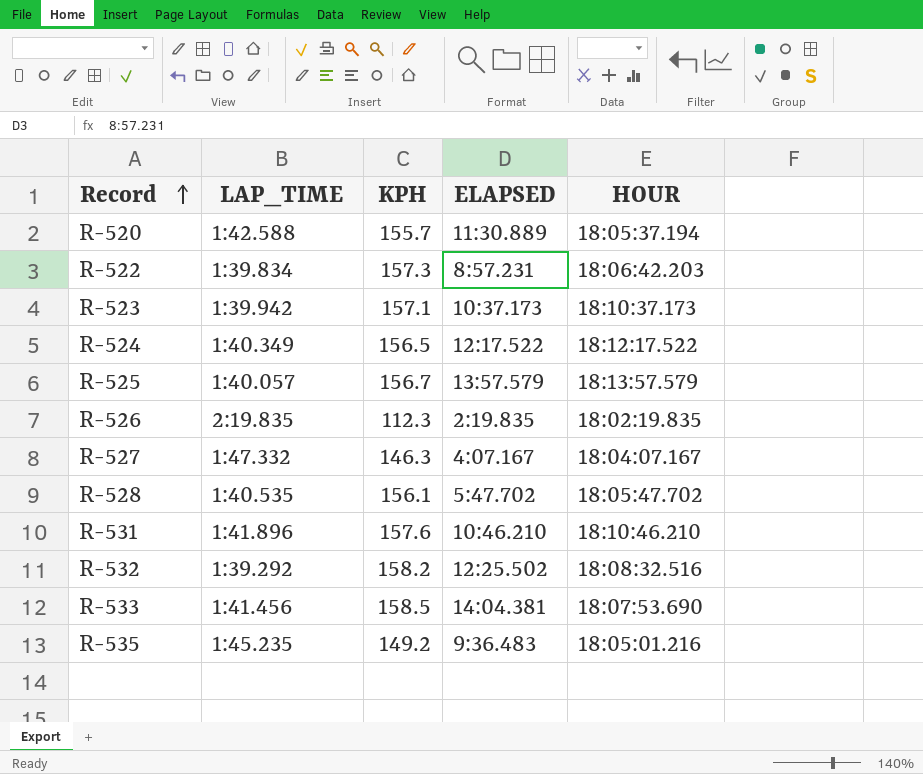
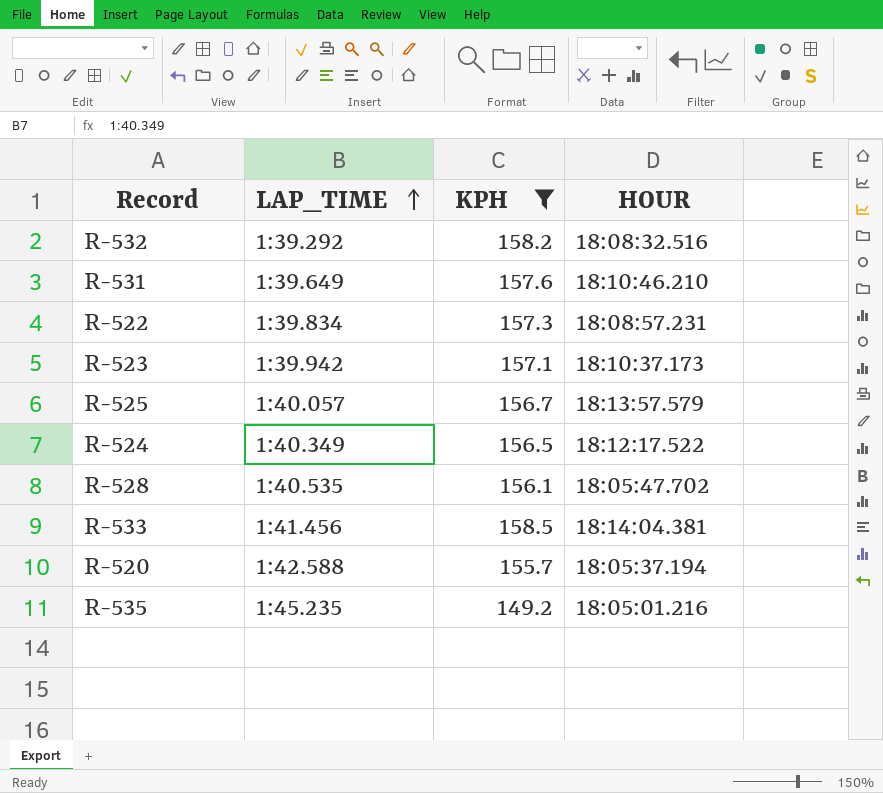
filter: none -> KPH >= 149.2
row order: Record ascending -> LAP_TIME ascending
column ELAPSED | position: 4 -> none
R-531 | LAP_TIME: 1:41.896 -> 1:39.649
R-522 | HOUR: 18:06:42.203 -> 18:08:57.231
R-533 | HOUR: 18:07:53.690 -> 18:14:04.381

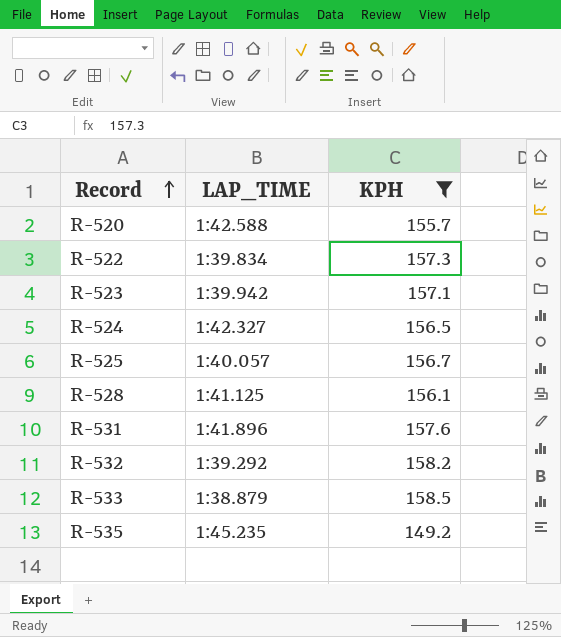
row order: LAP_TIME ascending -> Record ascending
column HOUR | position: 4 -> none
R-524 | LAP_TIME: 1:40.349 -> 1:42.327
R-528 | LAP_TIME: 1:40.535 -> 1:41.125
R-531 | LAP_TIME: 1:39.649 -> 1:41.896
R-533 | LAP_TIME: 1:41.456 -> 1:38.879

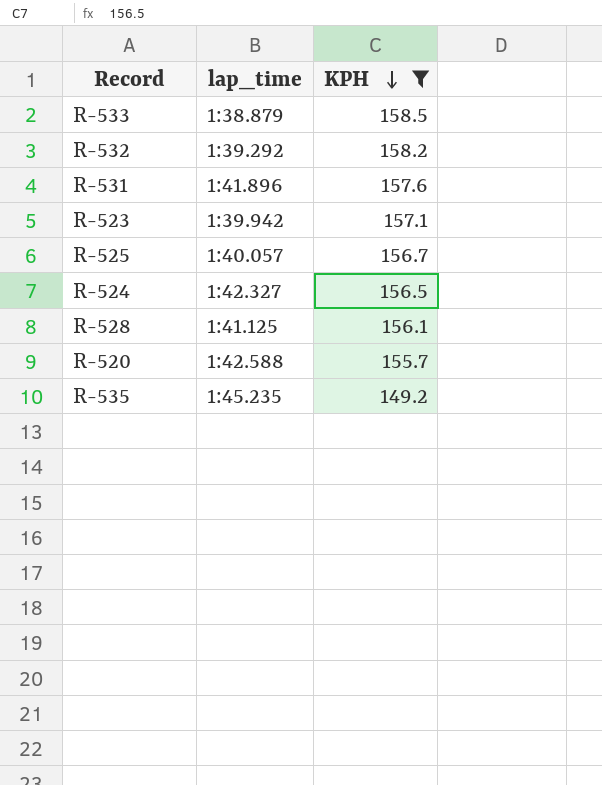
row order: Record ascending -> KPH descending
column name: LAP_TIME -> lap_time
row R-522: 1:39.834 | 157.3 -> none

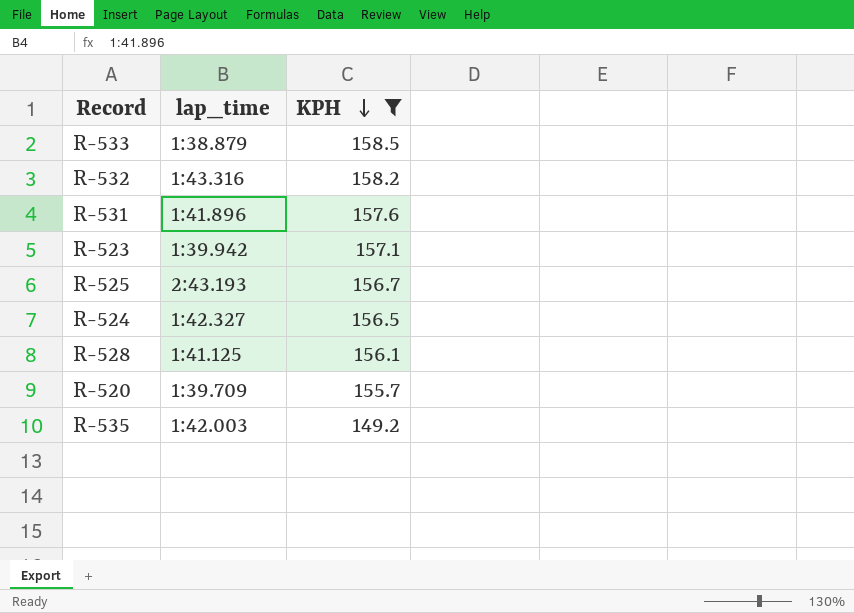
R-532 | lap_time: 1:39.292 -> 1:43.316
R-525 | lap_time: 1:40.057 -> 2:43.193
R-520 | lap_time: 1:42.588 -> 1:39.709
R-535 | lap_time: 1:45.235 -> 1:42.003

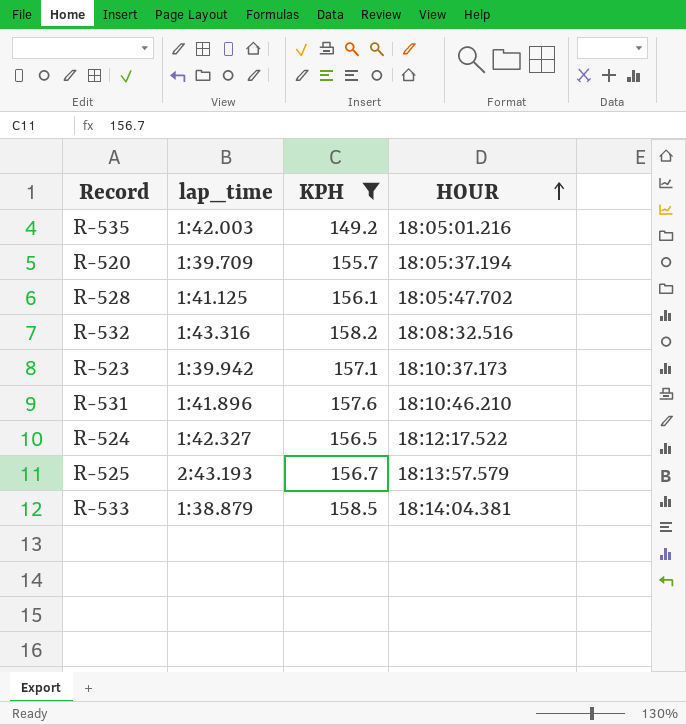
row order: KPH descending -> HOUR ascending
column HOUR | position: none -> 4

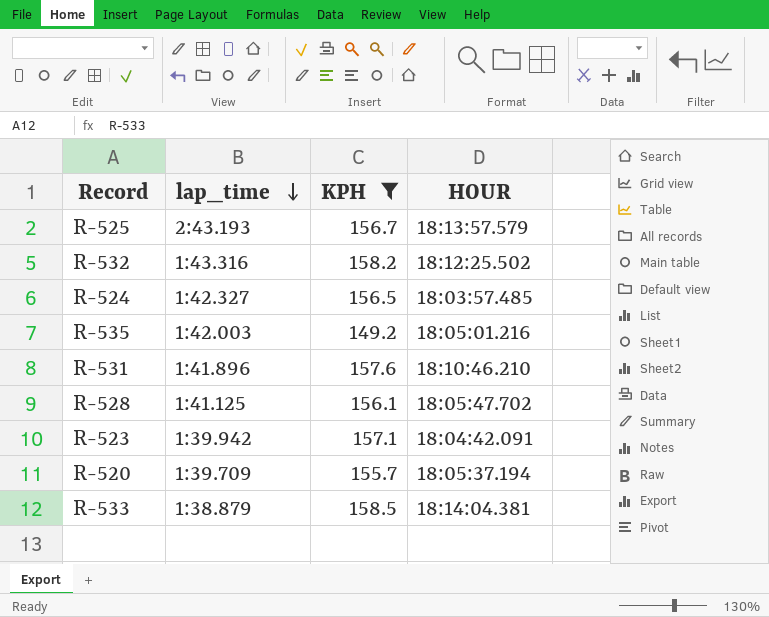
row order: HOUR ascending -> lap_time descending
R-532 | HOUR: 18:08:32.516 -> 18:12:25.502
R-524 | HOUR: 18:12:17.522 -> 18:03:57.485
R-523 | HOUR: 18:10:37.173 -> 18:04:42.091

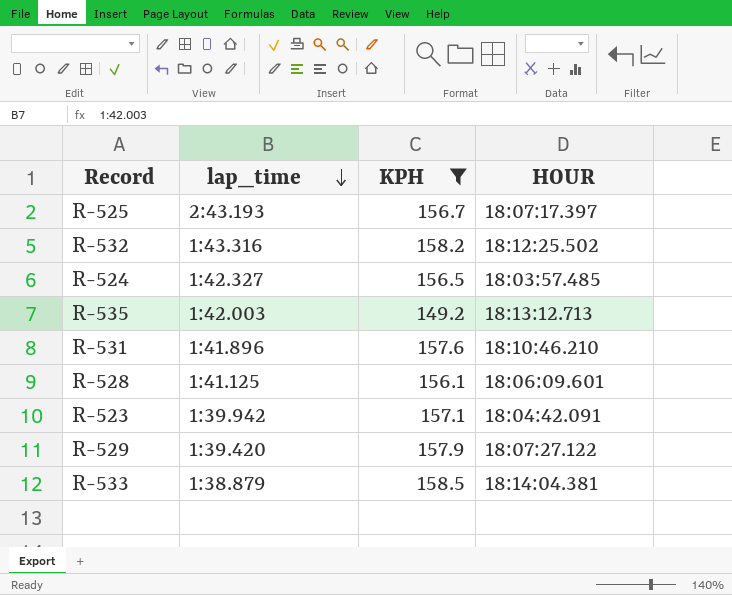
row R-520: 1:39.709 | 155.7 | 18:05:37.194 -> none
R-525 | HOUR: 18:13:57.579 -> 18:07:17.397
R-535 | HOUR: 18:05:01.216 -> 18:13:12.713
R-528 | HOUR: 18:05:47.702 -> 18:06:09.601
row R-529: none -> 1:39.420 | 157.9 | 18:07:27.122

